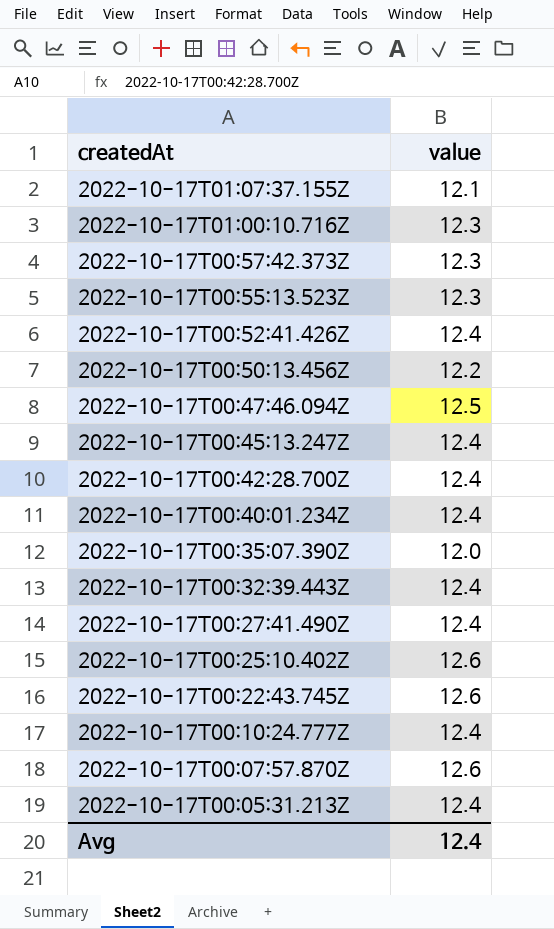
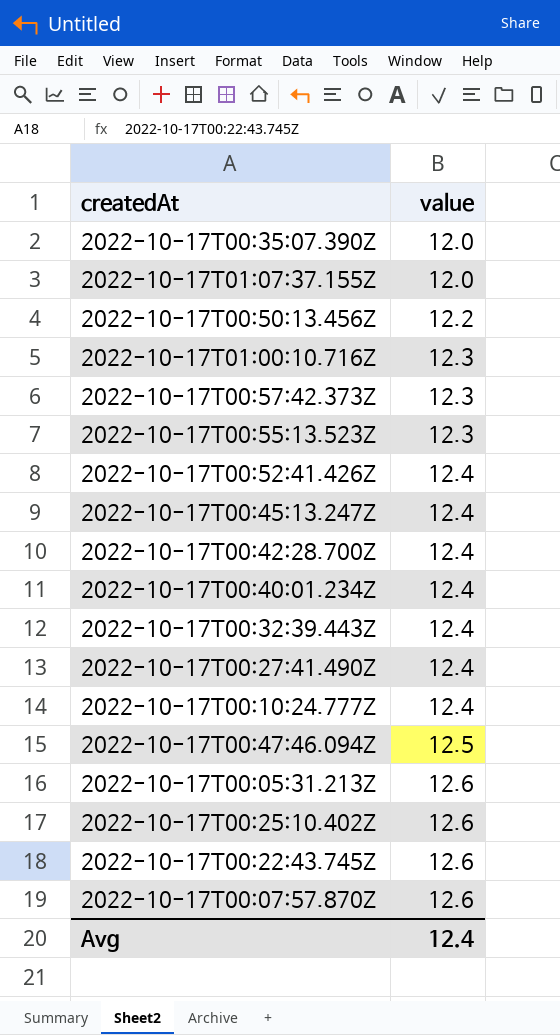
row order: createdAt descending -> value ascending
2022-10-17T01:07:37.155Z | value: 12.1 -> 12.0
2022-10-17T00:05:31.213Z | value: 12.4 -> 12.6

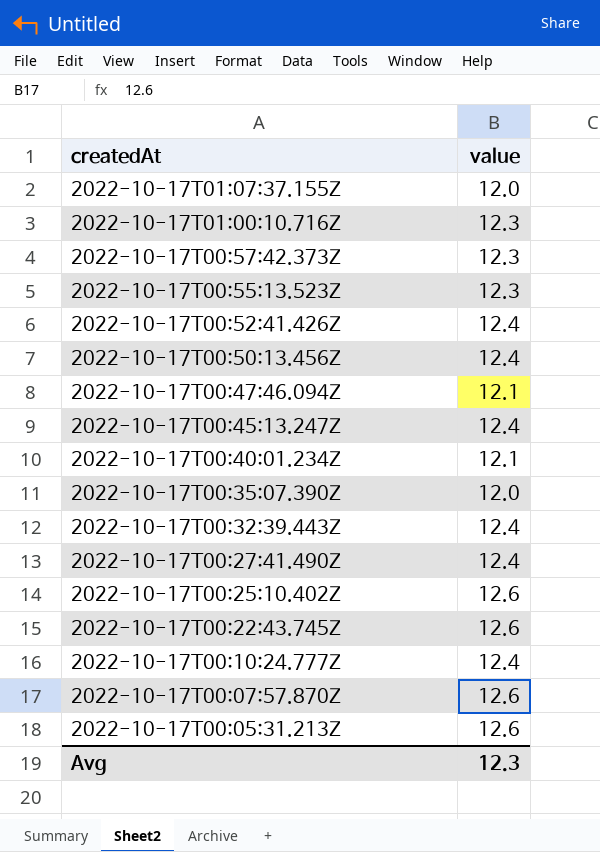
row order: value ascending -> createdAt descending
row 2022-10-17T00:42:28.700Z: 12.4 -> none
2022-10-17T00:50:13.456Z | value: 12.2 -> 12.4
2022-10-17T00:47:46.094Z | value: 12.5 -> 12.1
2022-10-17T00:40:01.234Z | value: 12.4 -> 12.1
Avg | value: 12.4 -> 12.3

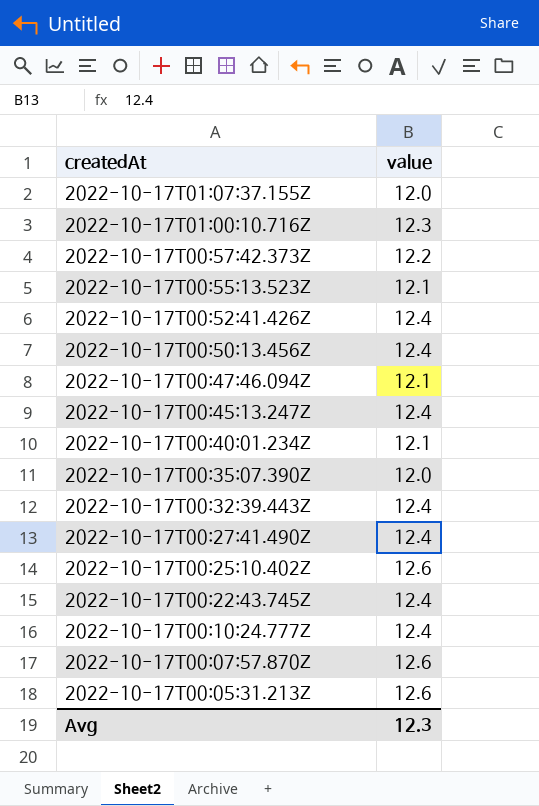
2022-10-17T00:57:42.373Z | value: 12.3 -> 12.2
2022-10-17T00:55:13.523Z | value: 12.3 -> 12.1
2022-10-17T00:22:43.745Z | value: 12.6 -> 12.4

